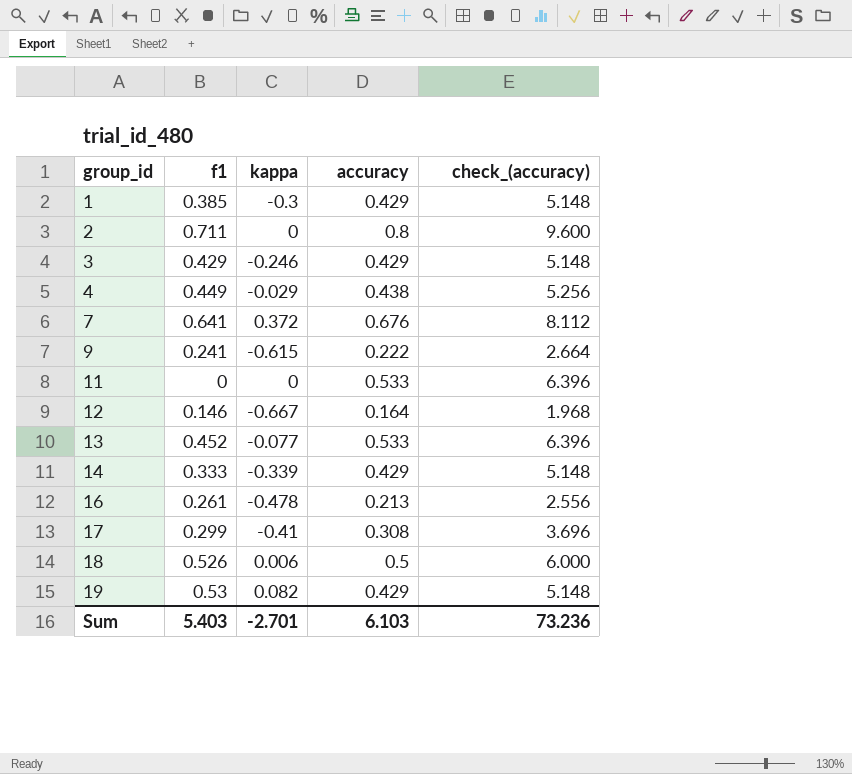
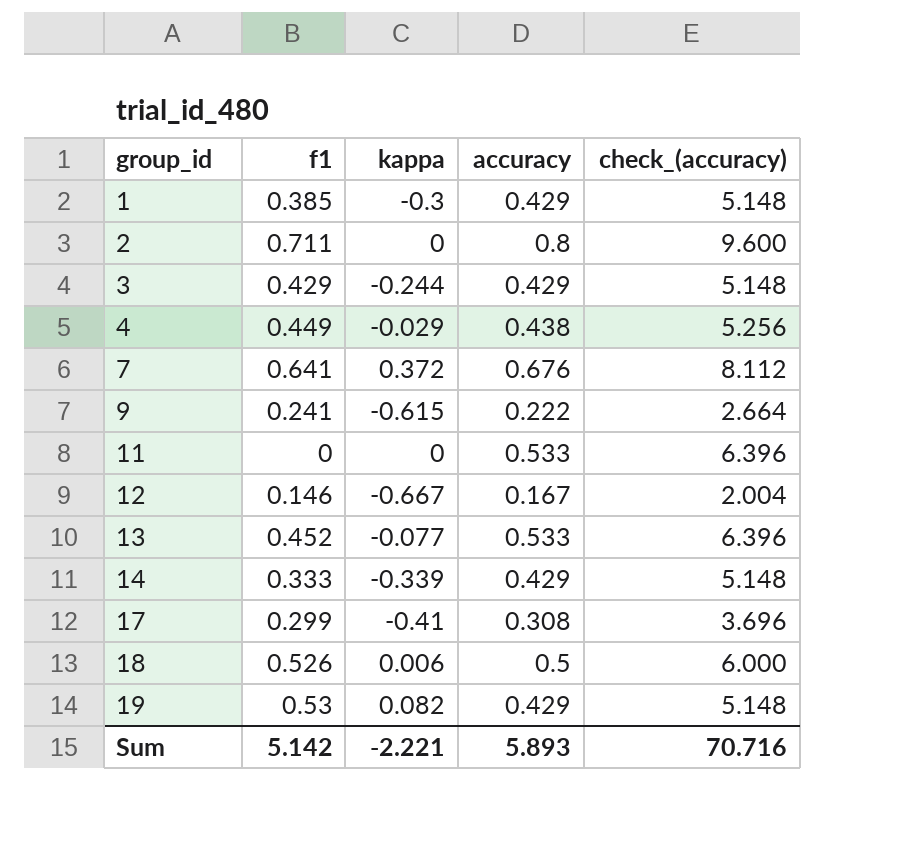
row 16: 0.261 | -0.478 | 0.213 | 2.556 -> none
3 | kappa: -0.246 -> -0.244
12 | accuracy: 0.164 -> 0.167
12 | check_(accuracy): 1.968 -> 2.004
Sum | f1: 5.403 -> 5.142
Sum | kappa: -2.701 -> -2.221
Sum | accuracy: 6.103 -> 5.893
Sum | check_(accuracy): 73.236 -> 70.716

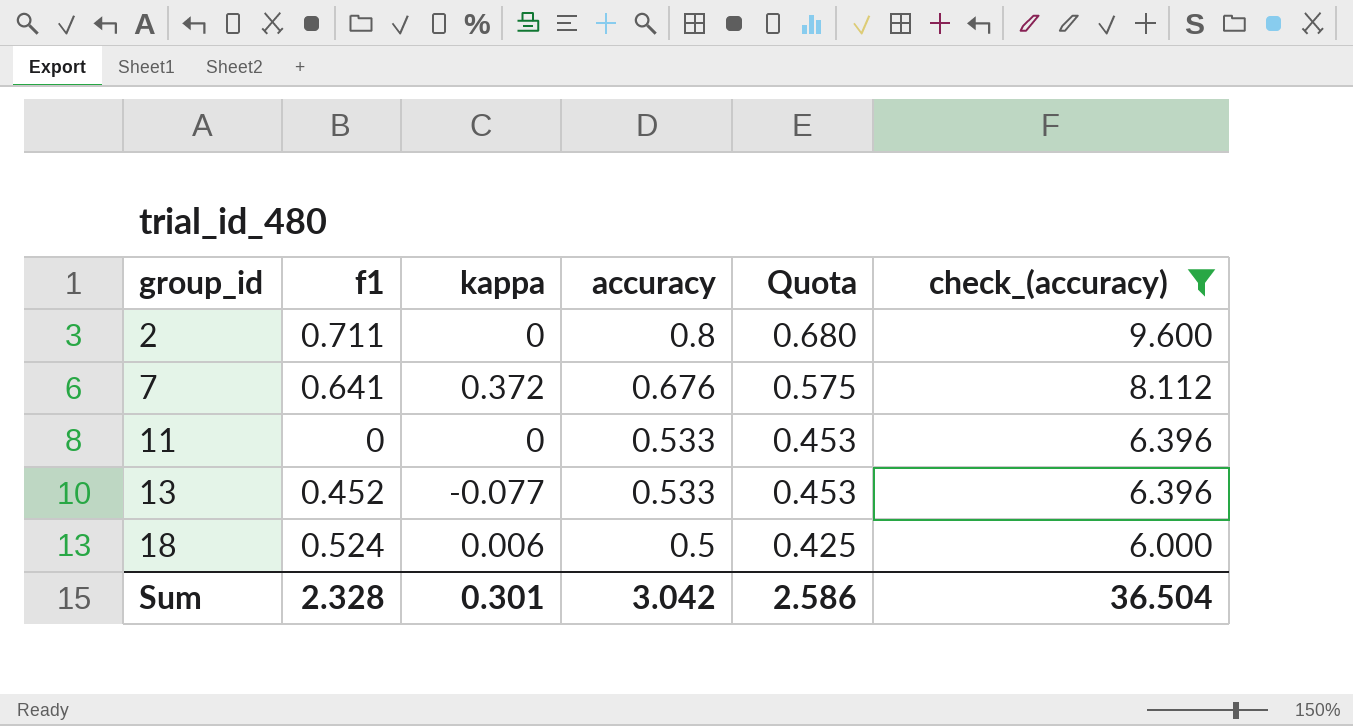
filter: none -> check_(accuracy) >= 6.000
column Quota | formula: none -> [accuracy] * 0.85
18 | f1: 0.526 -> 0.524
Sum | f1: 5.142 -> 2.328
Sum | kappa: -2.221 -> 0.301
Sum | accuracy: 5.893 -> 3.042
Sum | check_(accuracy): 70.716 -> 36.504

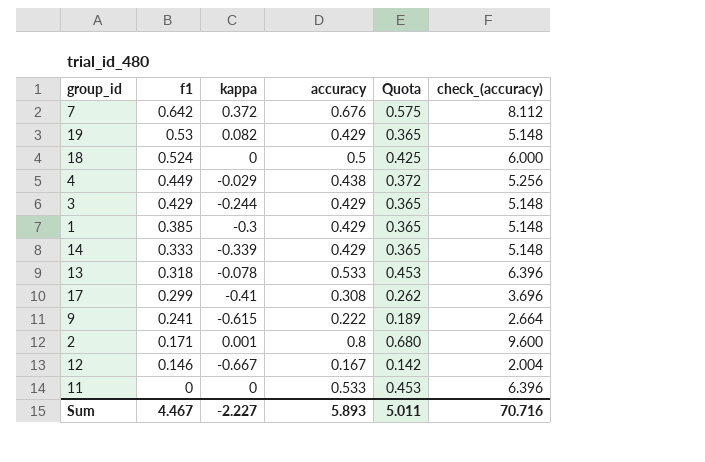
filter: check_(accuracy) >= 6.000 -> none
row order: group_id ascending -> f1 descending
7 | f1: 0.641 -> 0.642
18 | kappa: 0.006 -> 0
13 | f1: 0.452 -> 0.318
13 | kappa: -0.077 -> -0.078
2 | f1: 0.711 -> 0.171
2 | kappa: 0 -> 0.001
Sum | f1: 2.328 -> 4.467
Sum | kappa: 0.301 -> -2.227
Sum | accuracy: 3.042 -> 5.893
Sum | Quota: 2.586 -> 5.011
Sum | check_(accuracy): 36.504 -> 70.716

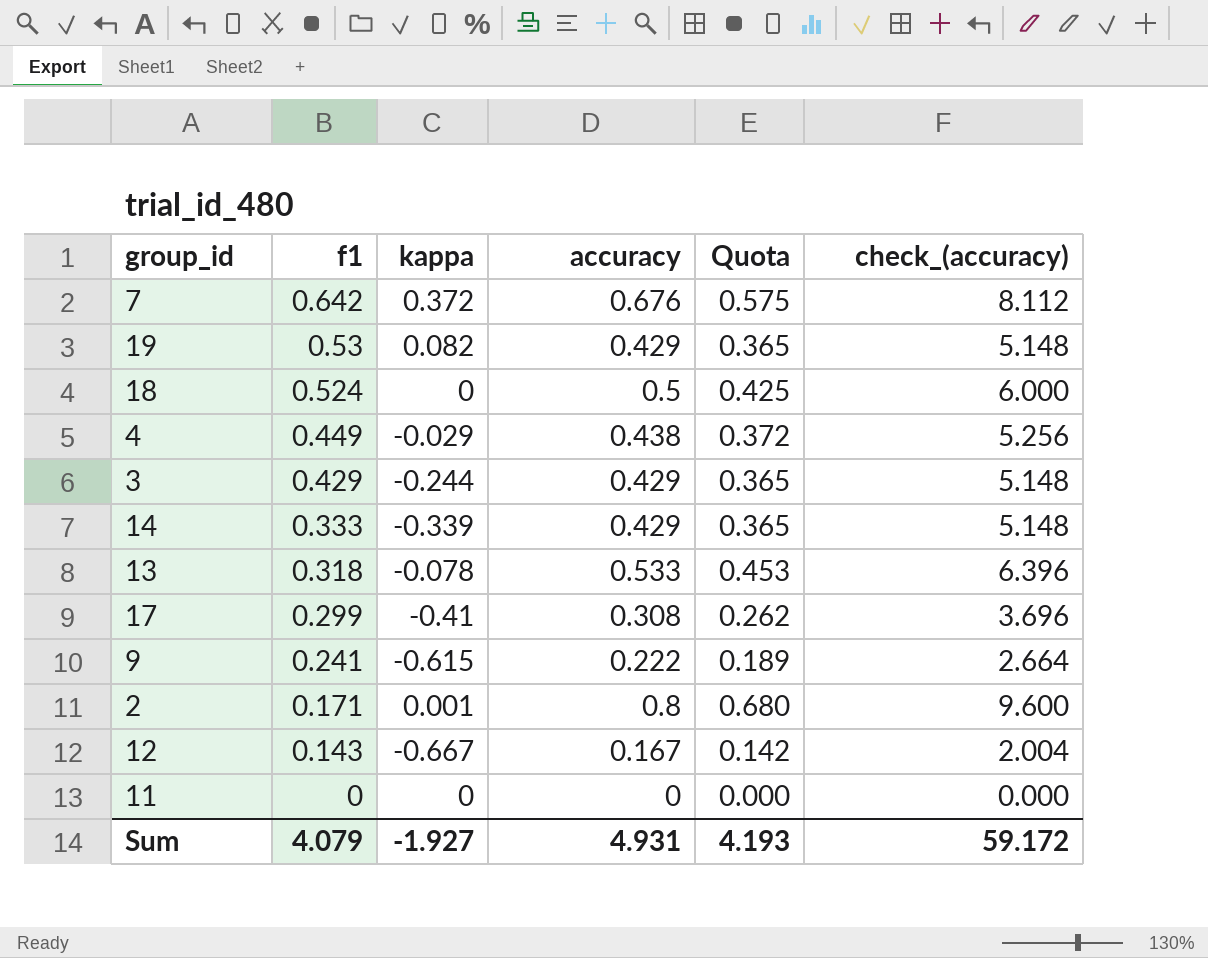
row 1: 0.385 | -0.3 | 0.429 | 0.365 | 5.148 -> none
12 | f1: 0.146 -> 0.143
11 | accuracy: 0.533 -> 0
11 | Quota: 0.453 -> 0.000
11 | check_(accuracy): 6.396 -> 0.000
Sum | f1: 4.467 -> 4.079
Sum | kappa: -2.227 -> -1.927
Sum | accuracy: 5.893 -> 4.931
Sum | Quota: 5.011 -> 4.193
Sum | check_(accuracy): 70.716 -> 59.172

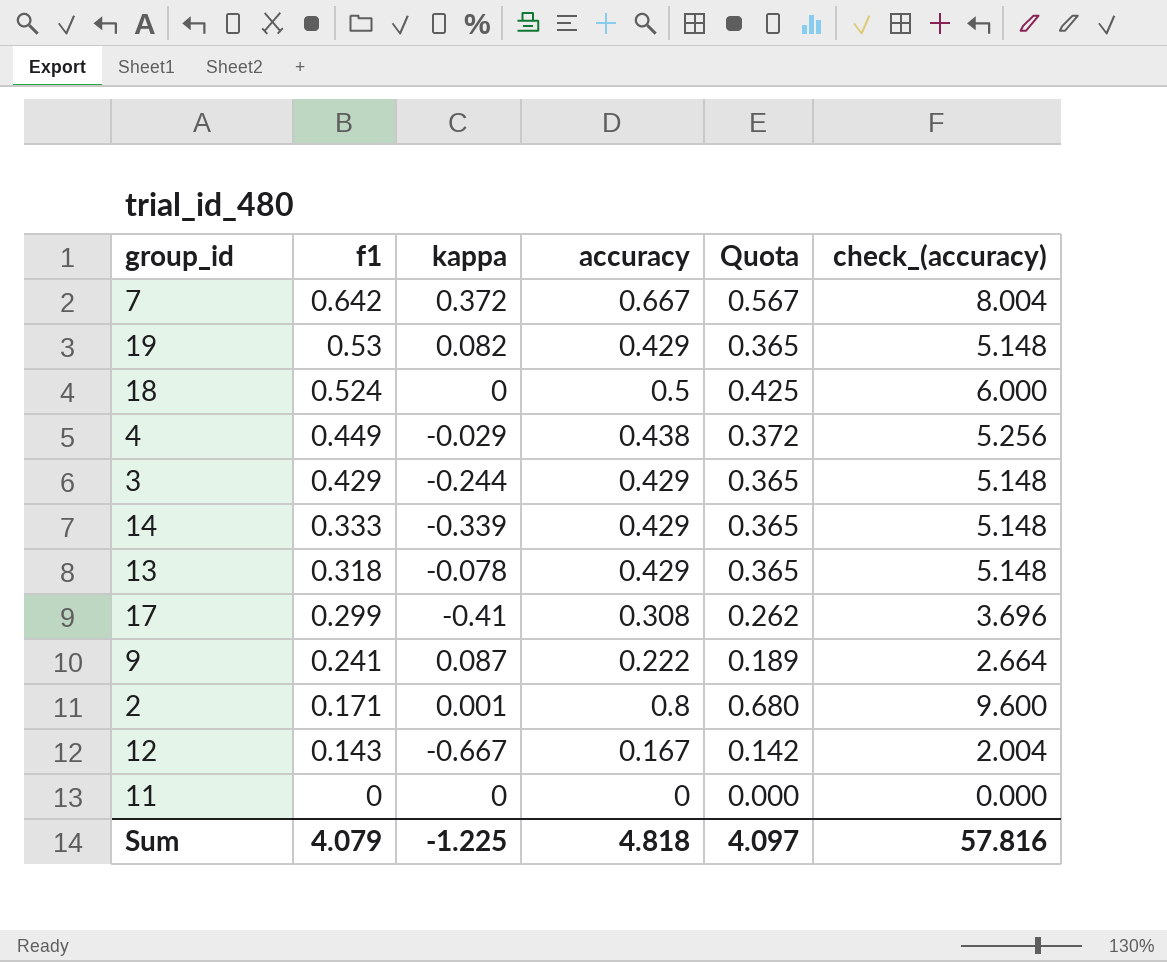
7 | accuracy: 0.676 -> 0.667
7 | Quota: 0.575 -> 0.567
7 | check_(accuracy): 8.112 -> 8.004
13 | accuracy: 0.533 -> 0.429
13 | Quota: 0.453 -> 0.365
13 | check_(accuracy): 6.396 -> 5.148
9 | kappa: -0.615 -> 0.087
Sum | kappa: -1.927 -> -1.225
Sum | accuracy: 4.931 -> 4.818
Sum | Quota: 4.193 -> 4.097
Sum | check_(accuracy): 59.172 -> 57.816

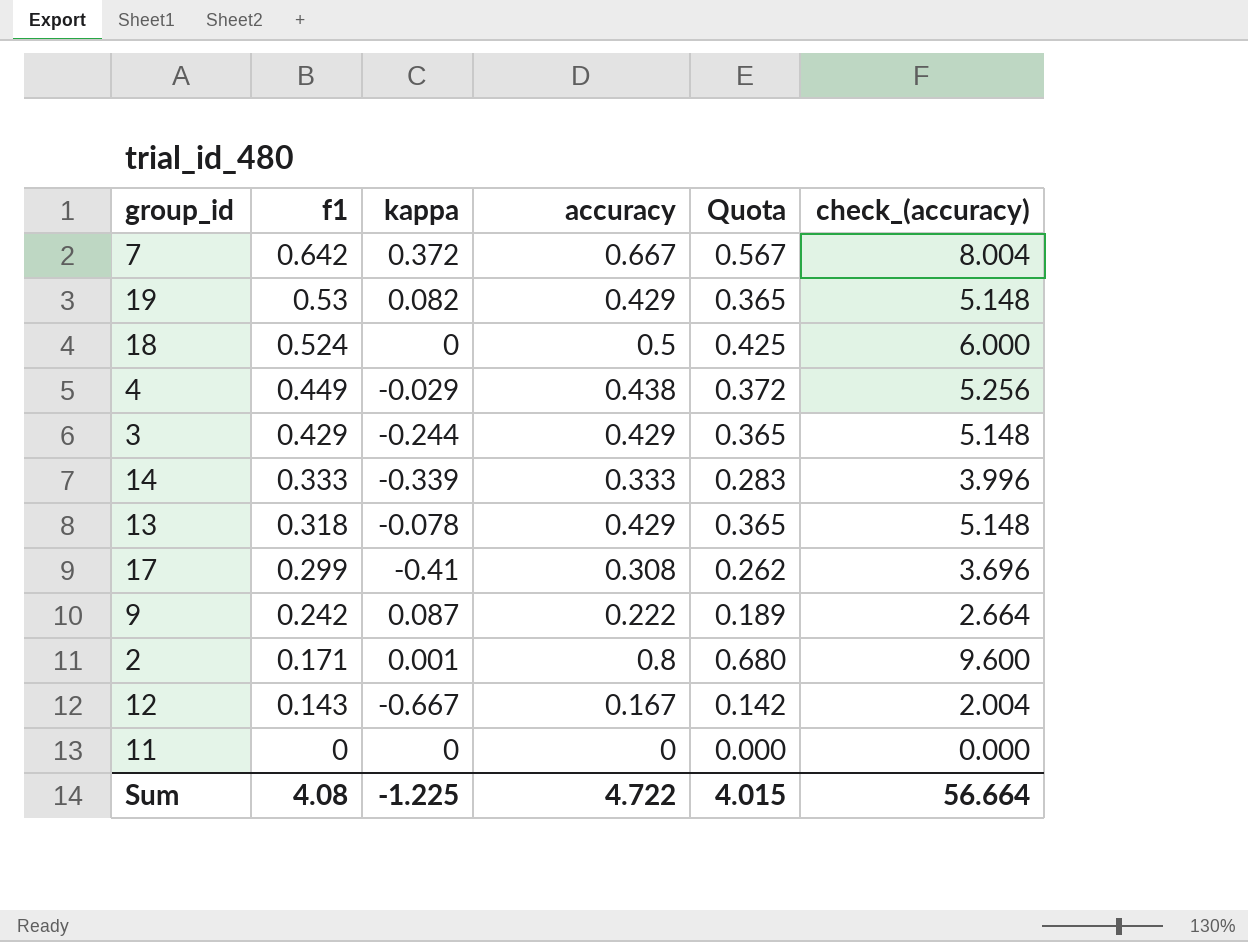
14 | accuracy: 0.429 -> 0.333
14 | Quota: 0.365 -> 0.283
14 | check_(accuracy): 5.148 -> 3.996
9 | f1: 0.241 -> 0.242
Sum | f1: 4.079 -> 4.08
Sum | accuracy: 4.818 -> 4.722
Sum | Quota: 4.097 -> 4.015
Sum | check_(accuracy): 57.816 -> 56.664

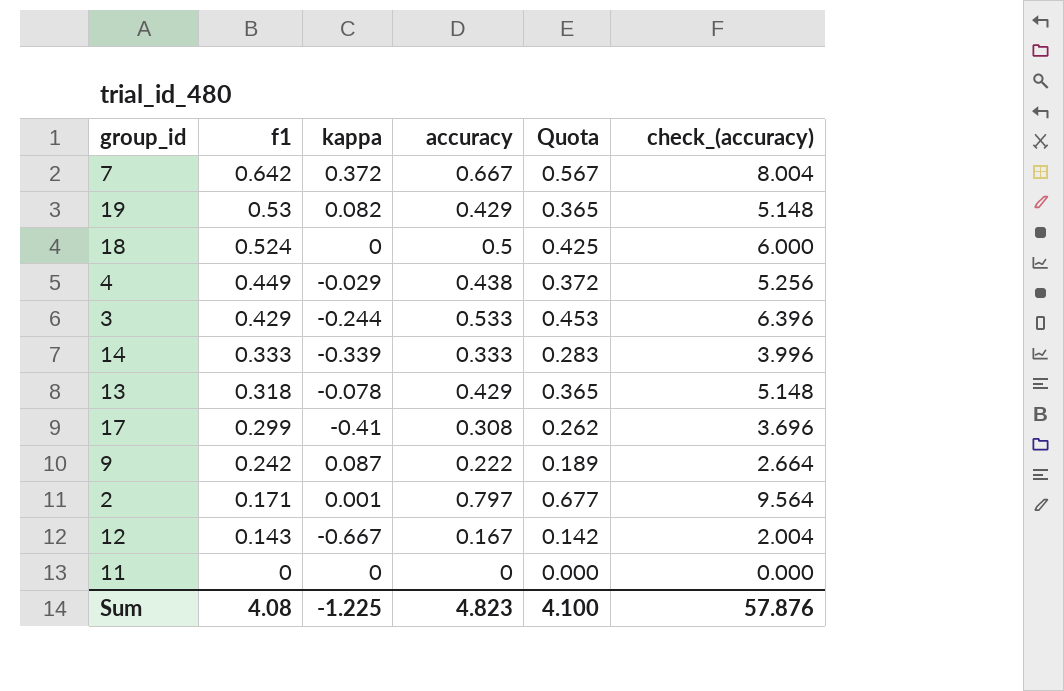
3 | accuracy: 0.429 -> 0.533
3 | Quota: 0.365 -> 0.453
3 | check_(accuracy): 5.148 -> 6.396
2 | accuracy: 0.8 -> 0.797
2 | Quota: 0.680 -> 0.677
2 | check_(accuracy): 9.600 -> 9.564
Sum | accuracy: 4.722 -> 4.823
Sum | Quota: 4.015 -> 4.100
Sum | check_(accuracy): 56.664 -> 57.876

